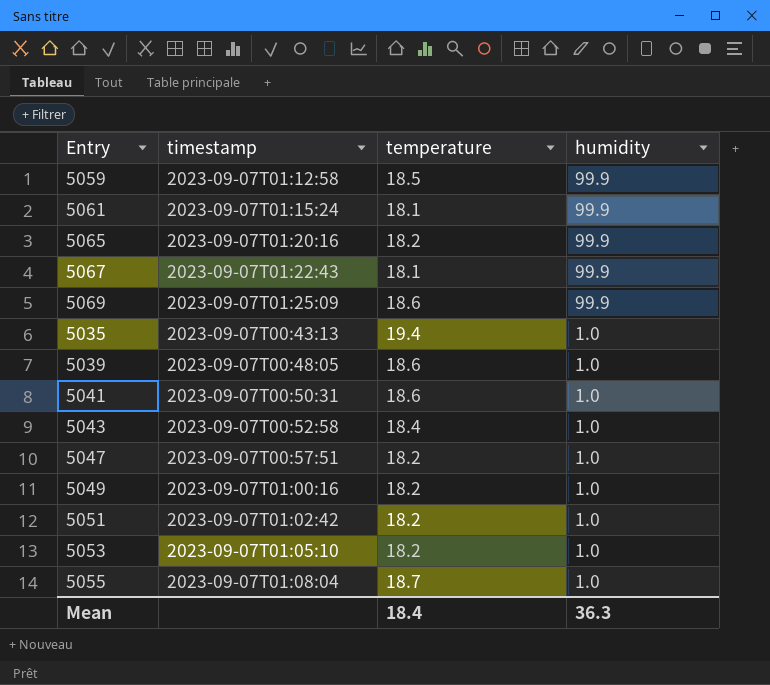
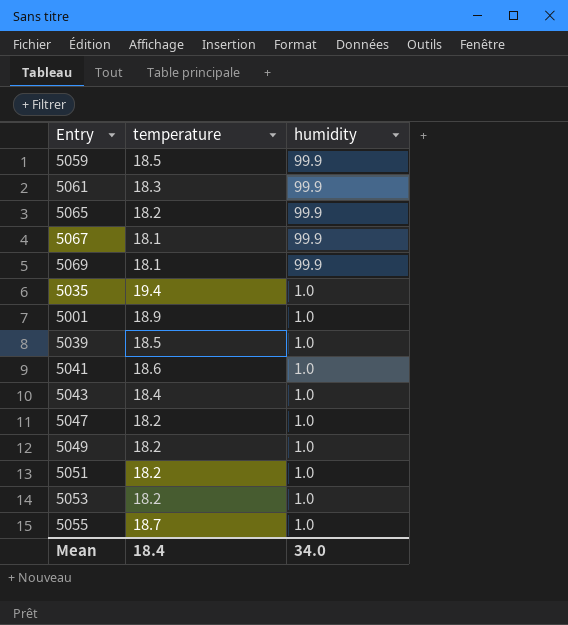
column timestamp | position: 2 -> none
5061 | temperature: 18.1 -> 18.3
5069 | temperature: 18.6 -> 18.1
row 5001: none -> 18.9 | 1.0
5039 | temperature: 18.6 -> 18.5
Mean | humidity: 36.3 -> 34.0

